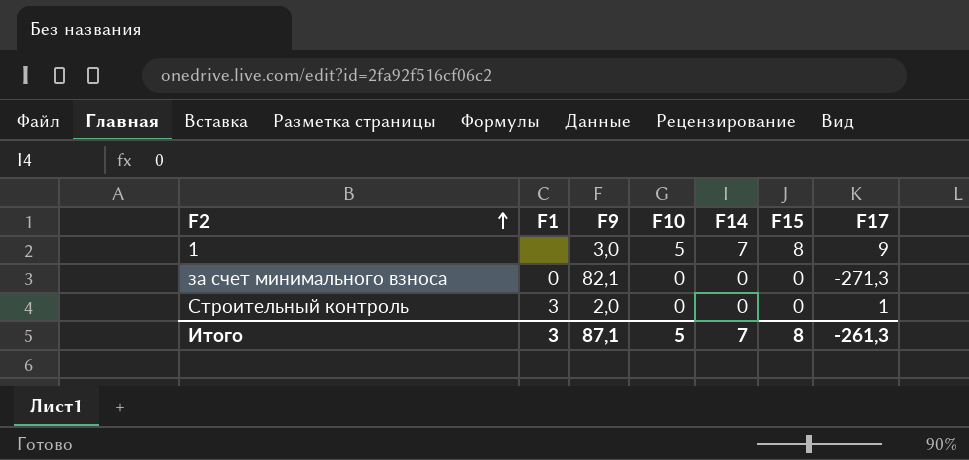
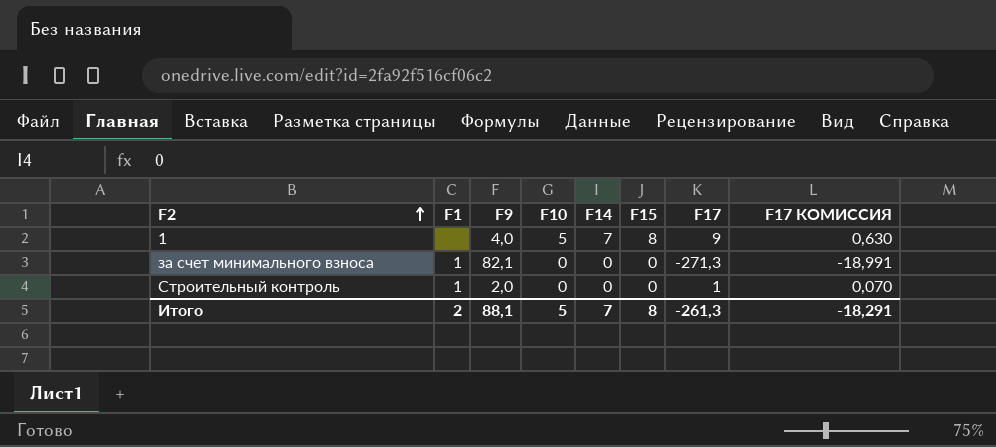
column F17 КОМИССИЯ | formula: none -> [F17] * 0,07
1 | F9: 3,0 -> 4,0
за счет минимального взноса | F1: 0 -> 1
Строительный контроль | F1: 3 -> 1
Итого | F1: 3 -> 2
Итого | F9: 87,1 -> 88,1

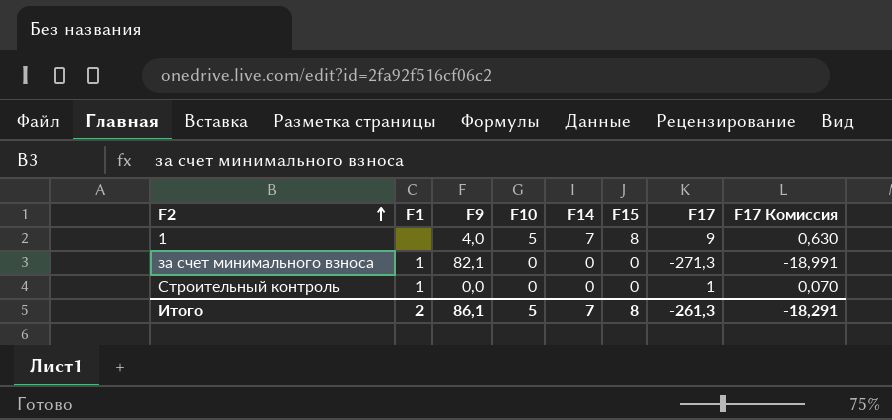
column name: F17 КОМИССИЯ -> F17 Комиссия
Строительный контроль | F9: 2,0 -> 0,0
Итого | F9: 88,1 -> 86,1

